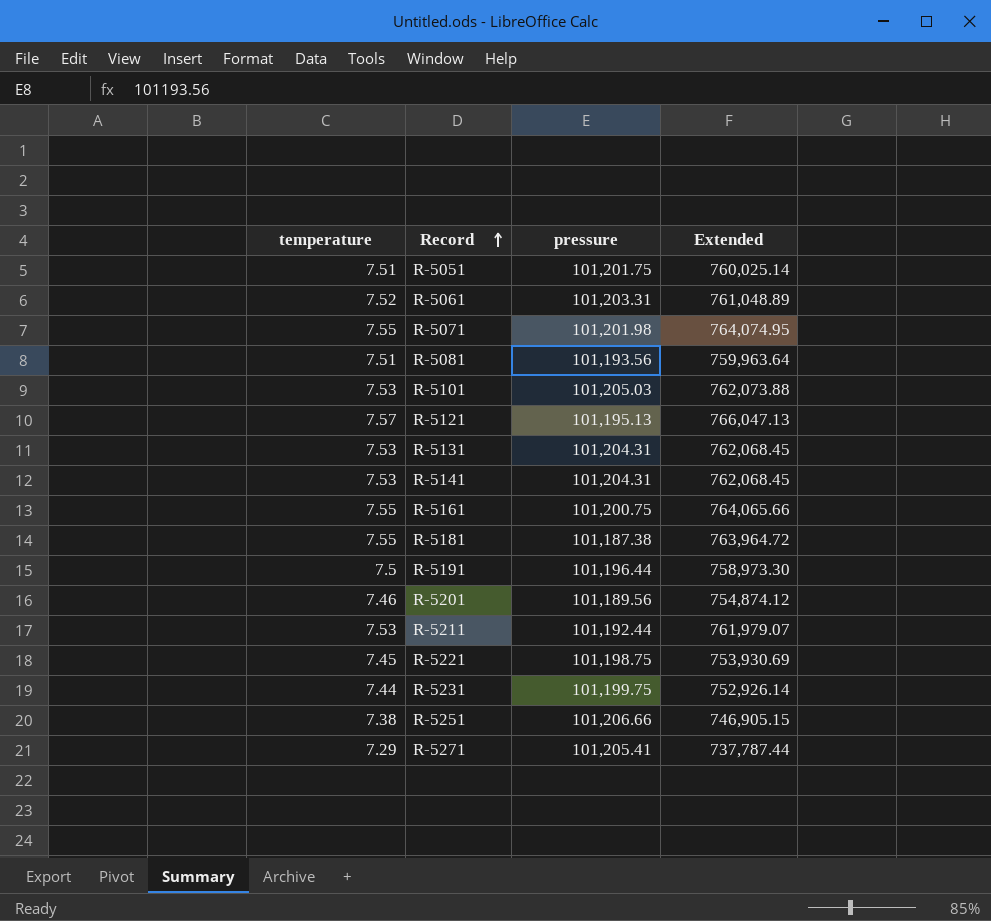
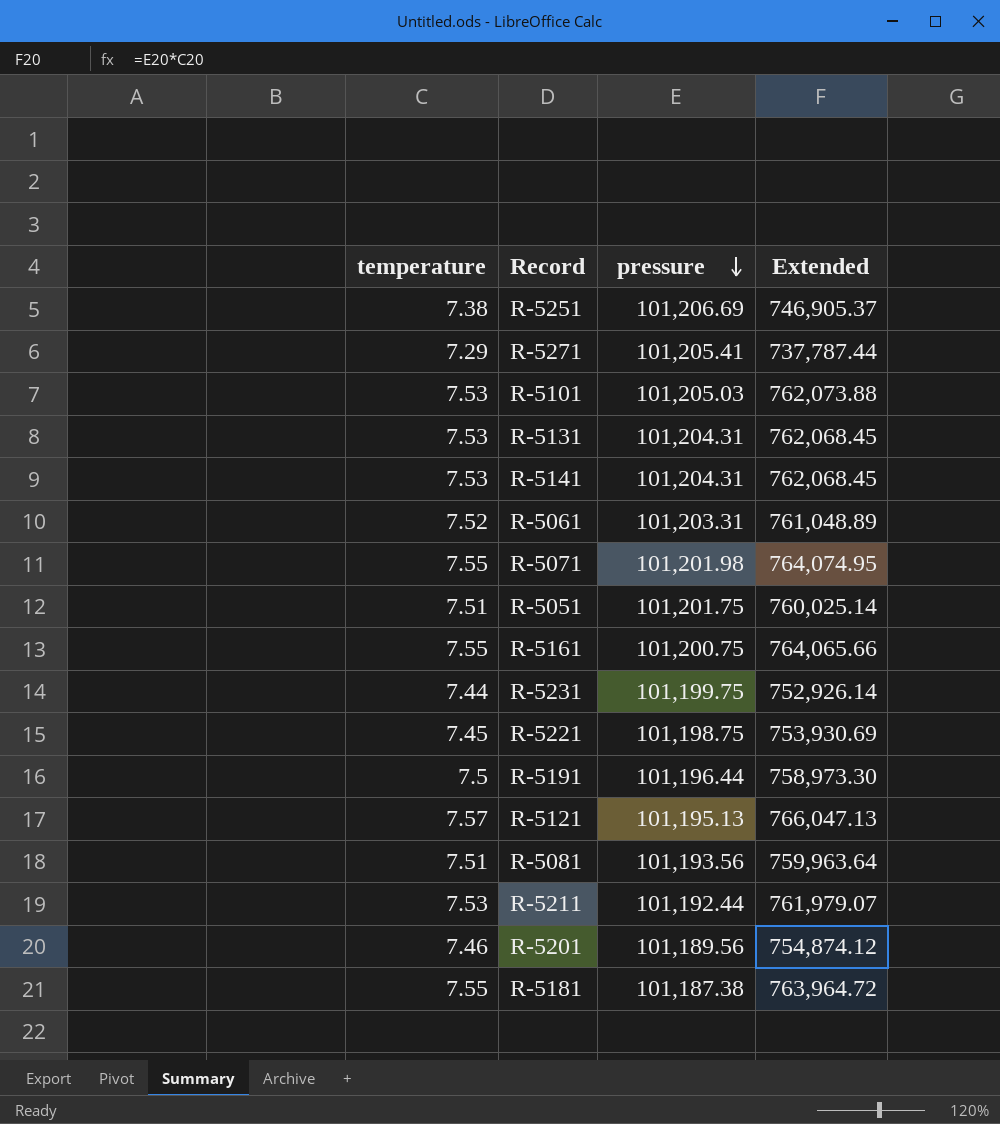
row order: Record ascending -> pressure descending
R-5251 | pressure: 101,206.66 -> 101,206.69
R-5251 | Extended: 746,905.15 -> 746,905.37

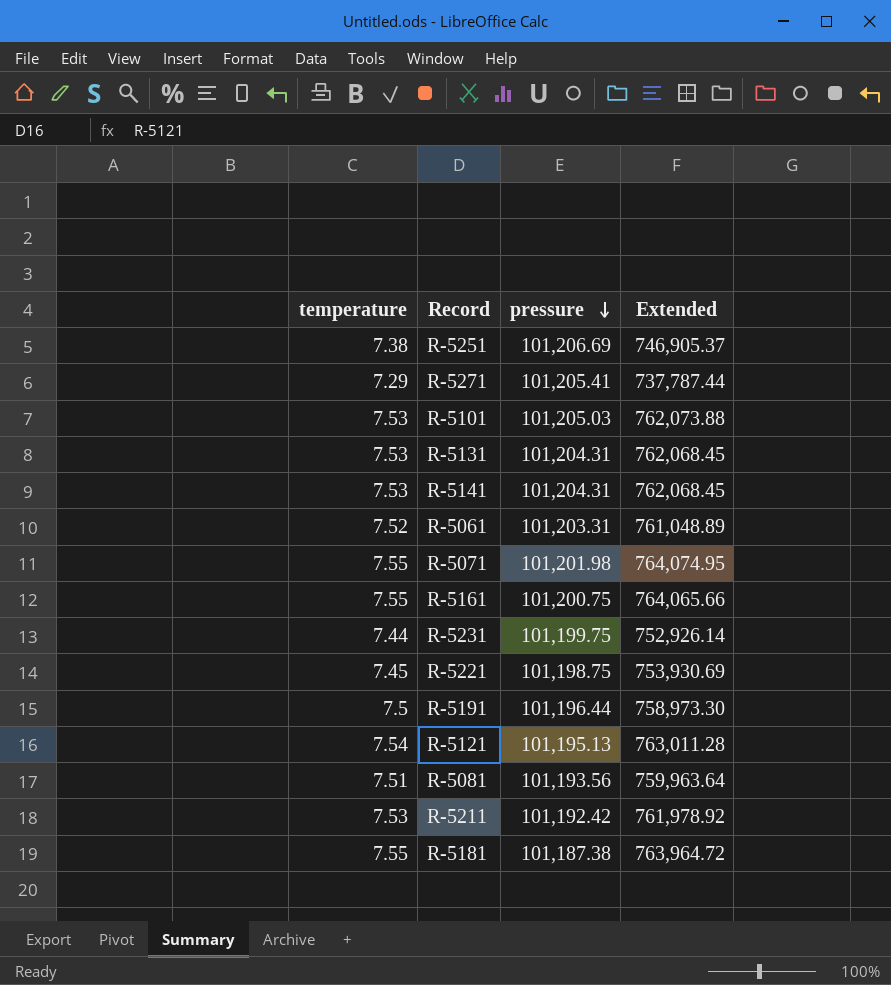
row R-5051: 7.51 | 101,201.75 | 760,025.14 -> none
row R-5201: 7.46 | 101,189.56 | 754,874.12 -> none
R-5121 | temperature: 7.57 -> 7.54
R-5121 | Extended: 766,047.13 -> 763,011.28
R-5211 | pressure: 101,192.44 -> 101,192.42
R-5211 | Extended: 761,979.07 -> 761,978.92

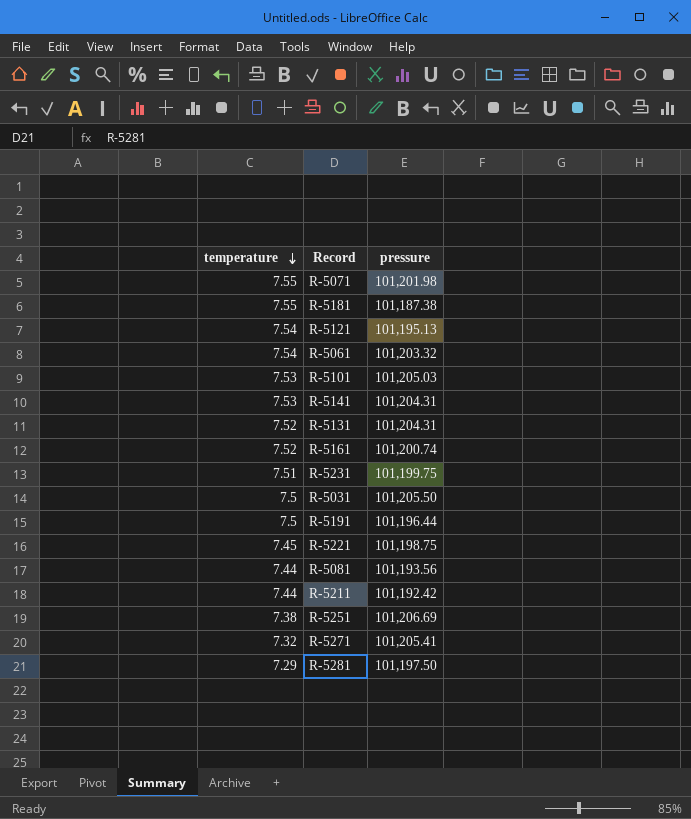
row order: pressure descending -> temperature descending
column Extended | formula: [temperature] * [pressure] -> none
R-5061 | temperature: 7.52 -> 7.54
R-5061 | pressure: 101,203.31 -> 101,203.32
R-5131 | temperature: 7.53 -> 7.52
R-5161 | temperature: 7.55 -> 7.52
R-5161 | pressure: 101,200.75 -> 101,200.74
R-5231 | temperature: 7.44 -> 7.51
row R-5031: none -> 7.5 | 101,205.50
R-5081 | temperature: 7.51 -> 7.44
R-5211 | temperature: 7.53 -> 7.44
R-5271 | temperature: 7.29 -> 7.32
row R-5281: none -> 7.29 | 101,197.50

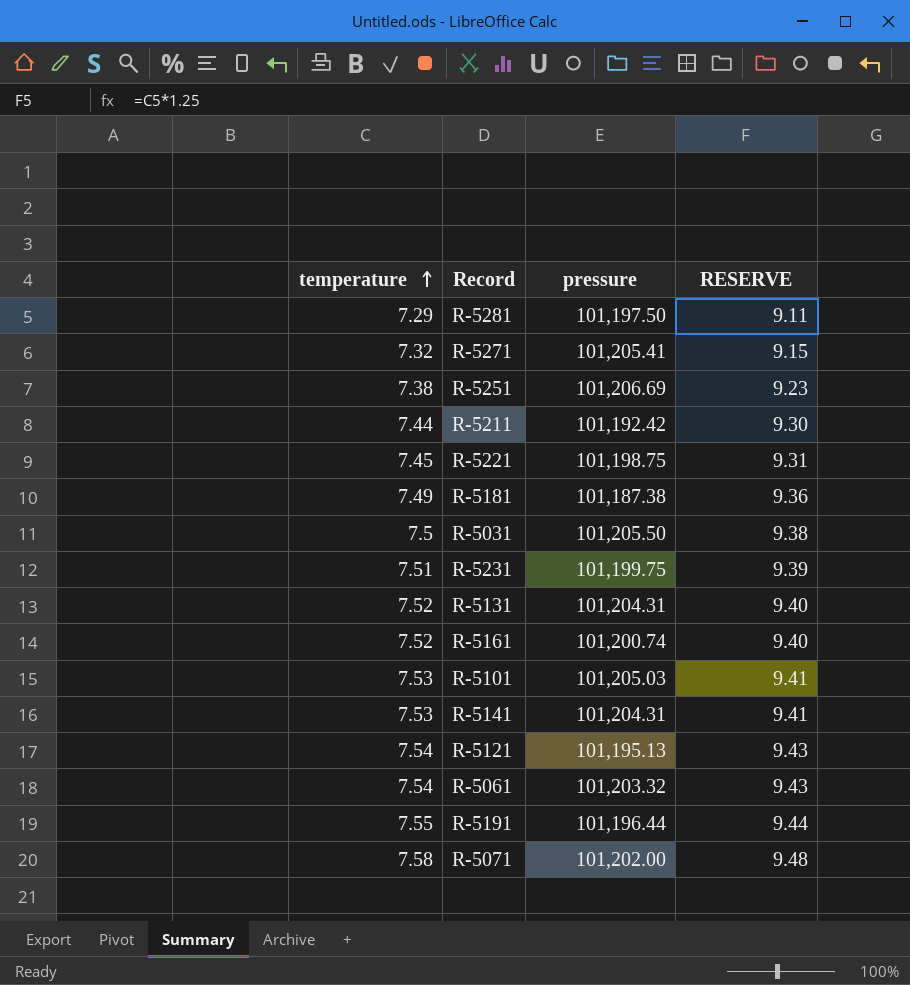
row order: temperature descending -> temperature ascending
column RESERVE | formula: none -> [temperature] * 1.25
row R-5081: 7.44 | 101,193.56 -> none
R-5181 | temperature: 7.55 -> 7.49
R-5191 | temperature: 7.5 -> 7.55
R-5071 | temperature: 7.55 -> 7.58
R-5071 | pressure: 101,201.98 -> 101,202.00

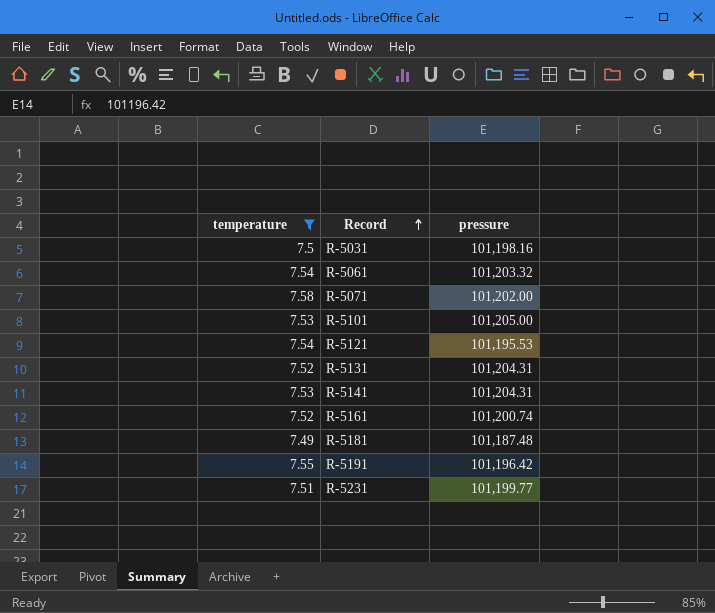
filter: none -> temperature >= 7.49
row order: temperature ascending -> Record ascending
column RESERVE | formula: [temperature] * 1.25 -> none
R-5031 | pressure: 101,205.50 -> 101,198.16
R-5101 | pressure: 101,205.03 -> 101,205.00
R-5121 | pressure: 101,195.13 -> 101,195.53
R-5181 | pressure: 101,187.38 -> 101,187.48
R-5191 | pressure: 101,196.44 -> 101,196.42
R-5231 | pressure: 101,199.75 -> 101,199.77

